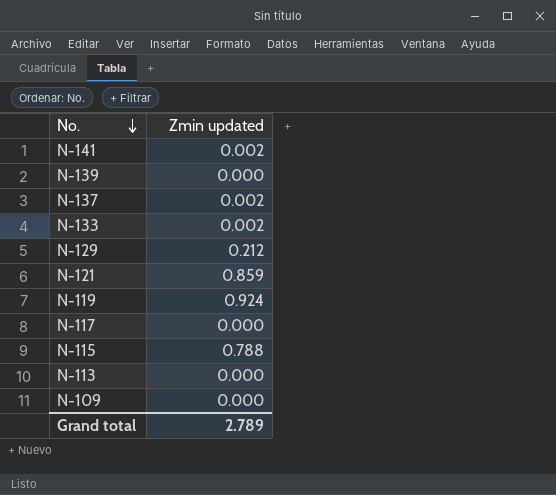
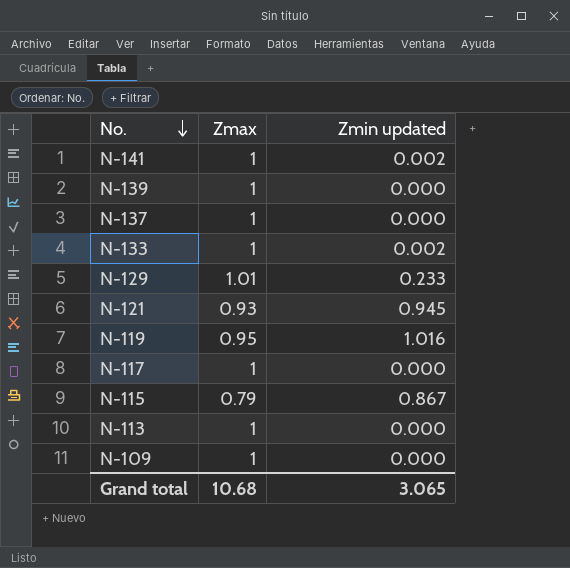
column Zmax | position: none -> 2
N-137 | Zmin updated: 0.002 -> 0.000
N-129 | Zmin updated: 0.212 -> 0.233
N-121 | Zmin updated: 0.859 -> 0.945
N-119 | Zmin updated: 0.924 -> 1.016
N-115 | Zmin updated: 0.788 -> 0.867
Grand total | Zmin updated: 2.789 -> 3.065

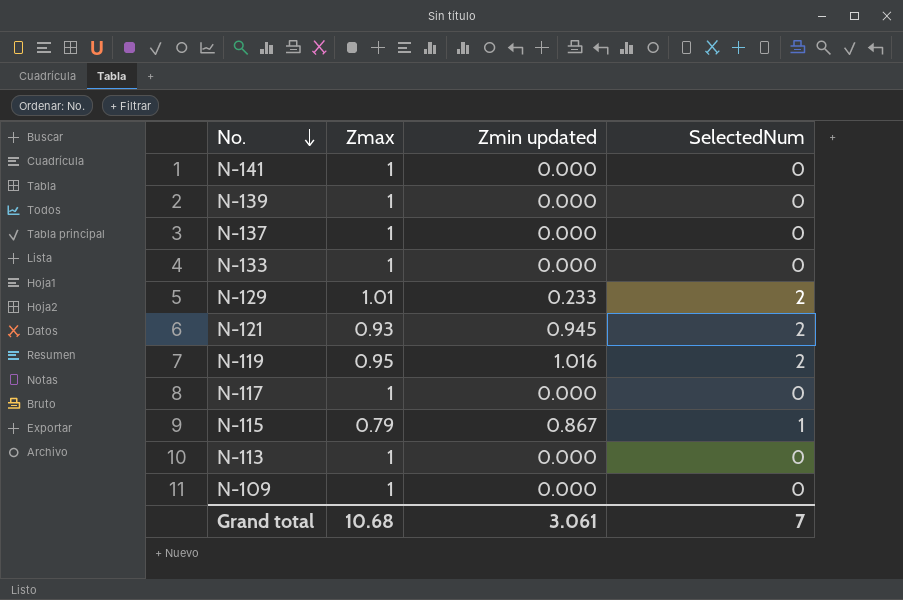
column SelectedNum | position: none -> 4
N-141 | Zmin updated: 0.002 -> 0.000
N-133 | Zmin updated: 0.002 -> 0.000
Grand total | Zmin updated: 3.065 -> 3.061

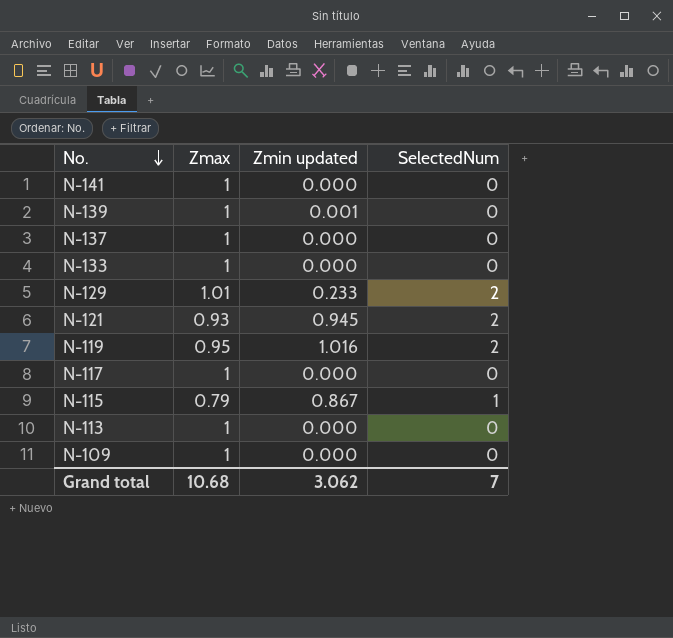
N-139 | Zmin updated: 0.000 -> 0.001
Grand total | Zmin updated: 3.061 -> 3.062

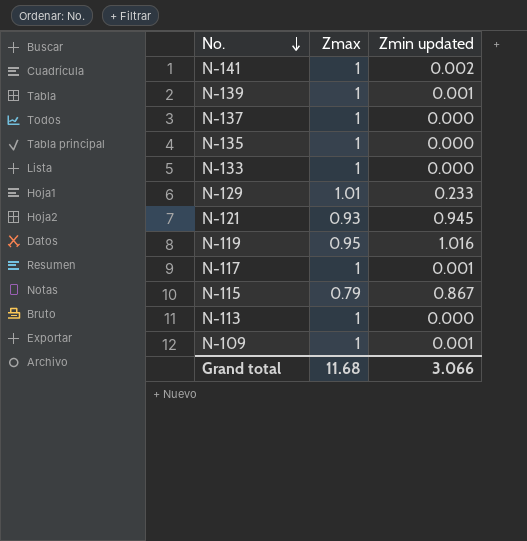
column SelectedNum | position: 4 -> none
N-141 | Zmin updated: 0.000 -> 0.002
row N-135: none -> 1 | 0.000
N-117 | Zmin updated: 0.000 -> 0.001
N-109 | Zmin updated: 0.000 -> 0.001
Grand total | Zmax: 10.68 -> 11.68
Grand total | Zmin updated: 3.062 -> 3.066

